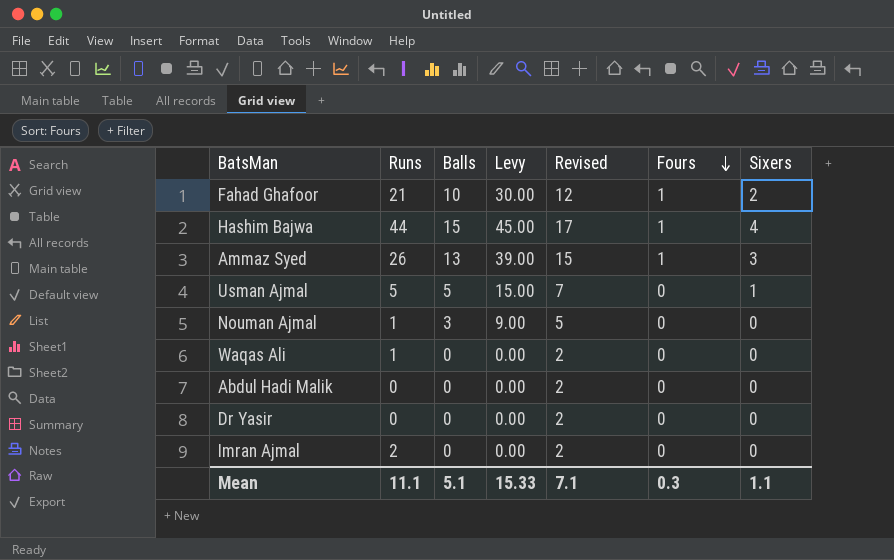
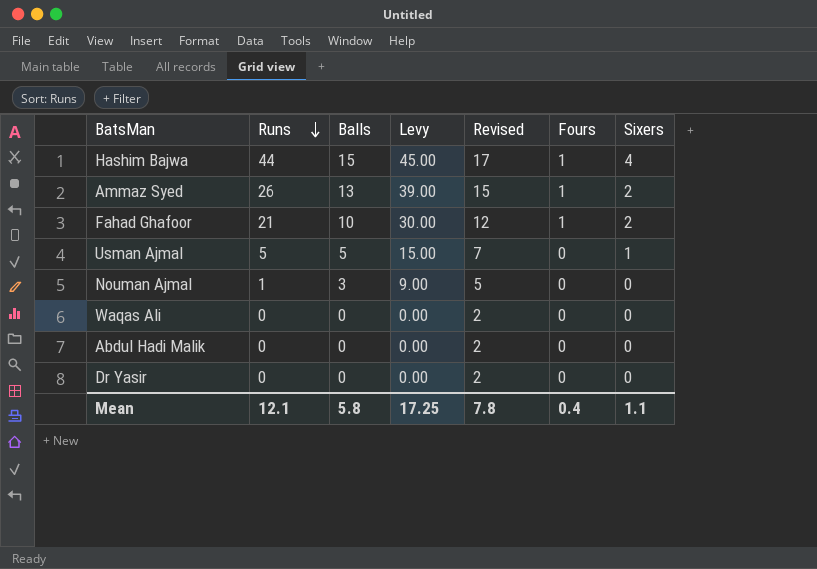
row order: Fours descending -> Runs descending
row Imran Ajmal: 2 | 0 | 0.00 | 2 | 0 | 0 -> none
Ammaz Syed | Sixers: 3 -> 2
Waqas Ali | Runs: 1 -> 0
Mean | Runs: 11.1 -> 12.1
Mean | Balls: 5.1 -> 5.8
Mean | Levy: 15.33 -> 17.25
Mean | Revised: 7.1 -> 7.8
Mean | Fours: 0.3 -> 0.4

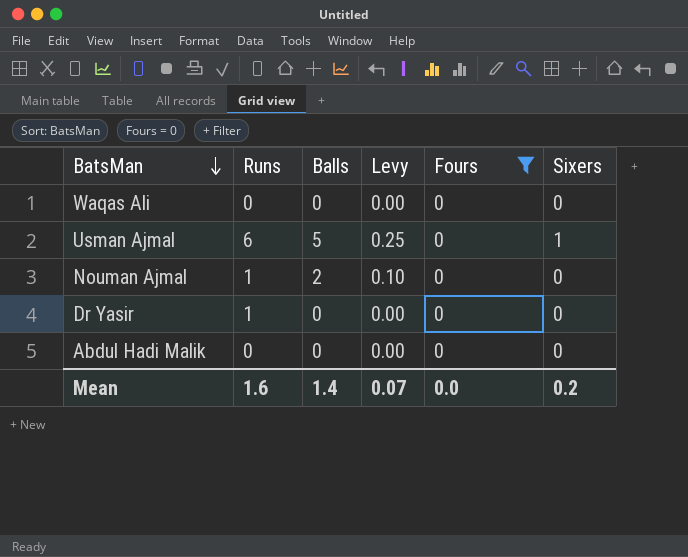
filter: none -> Fours = 0
row order: Runs descending -> BatsMan descending
column Revised | formula: [Balls] + 2 -> none
column Levy | formula: [Balls] * 3 -> [Balls] * 0.05
Usman Ajmal | Runs: 5 -> 6
Nouman Ajmal | Balls: 3 -> 2
Dr Yasir | Runs: 0 -> 1
Mean | Runs: 12.1 -> 1.6
Mean | Balls: 5.8 -> 1.4
Mean | Levy: 17.25 -> 0.07
Mean | Fours: 0.4 -> 0.0
Mean | Sixers: 1.1 -> 0.2

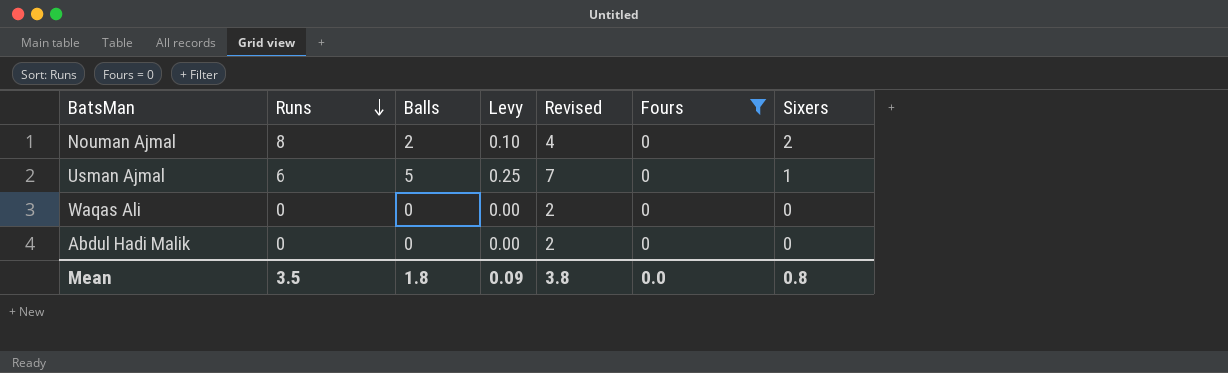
row order: BatsMan descending -> Runs descending
column Revised | formula: none -> [Balls] + 2
row Dr Yasir: 1 | 0 | 0.00 | 0 | 0 -> none
Nouman Ajmal | Runs: 1 -> 8
Nouman Ajmal | Sixers: 0 -> 2
Mean | Runs: 1.6 -> 3.5
Mean | Balls: 1.4 -> 1.8
Mean | Levy: 0.07 -> 0.09
Mean | Sixers: 0.2 -> 0.8

